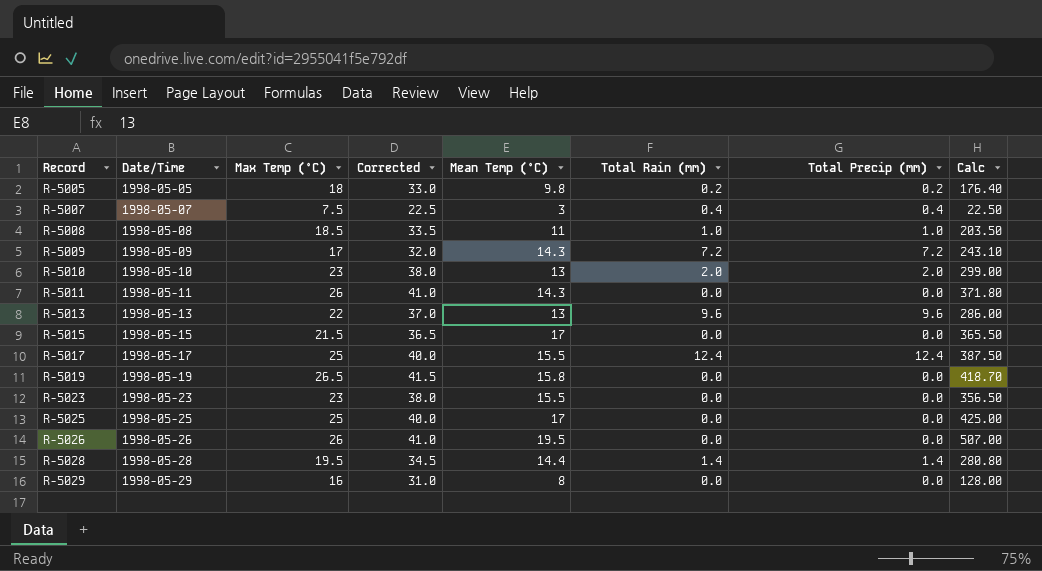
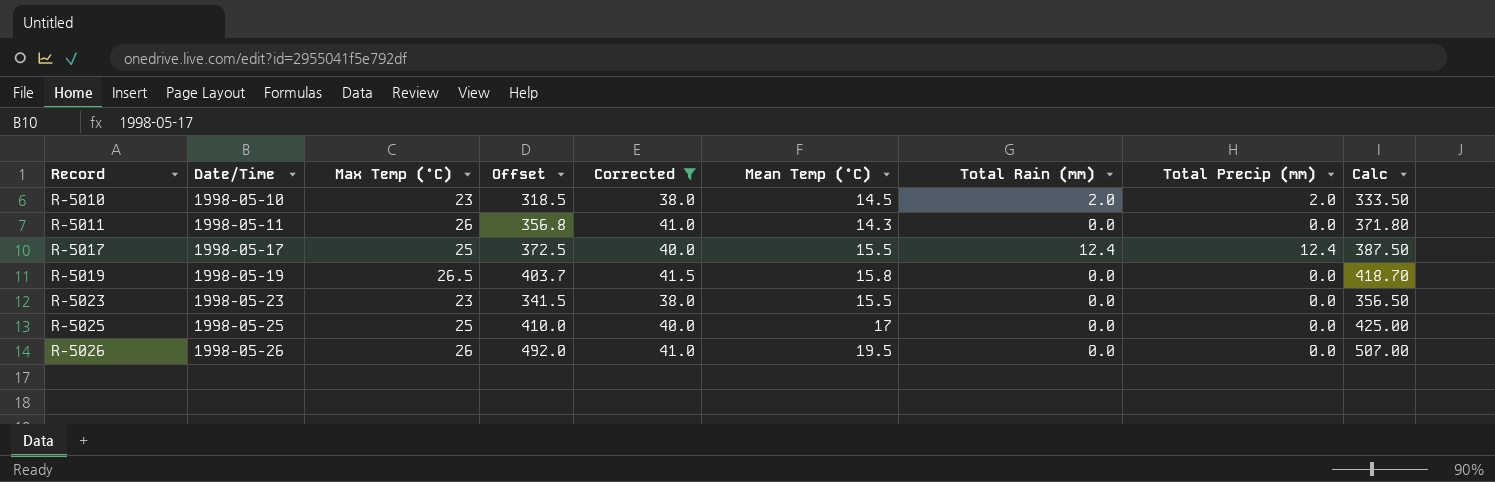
filter: none -> Corrected >= 38.0
column Offset | formula: none -> [Calc] - 15
R-5010 | Mean Temp (°C): 13 -> 14.5
R-5010 | Calc: 299.00 -> 333.50

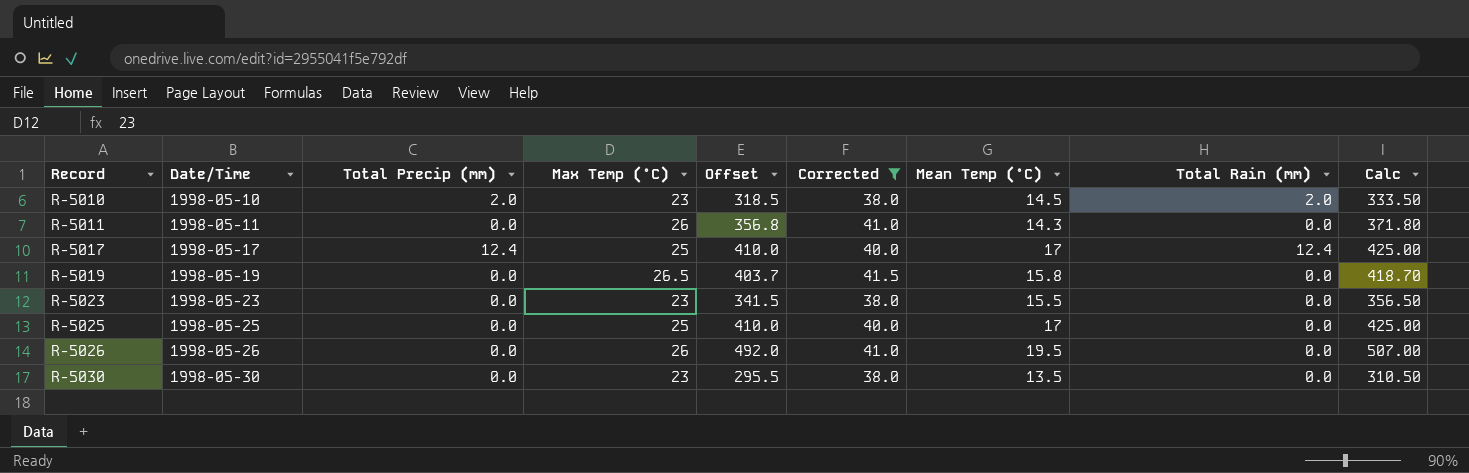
column Total Precip (mm) | position: 8 -> 3
R-5017 | Offset: 372.5 -> 410.0
R-5017 | Mean Temp (°C): 15.5 -> 17
R-5017 | Calc: 387.50 -> 425.00
row R-5030: none -> 1998-05-30 | 0.0 | 23 | 295.5 | 38.0 | 13.5 | 0.0 | 310.50

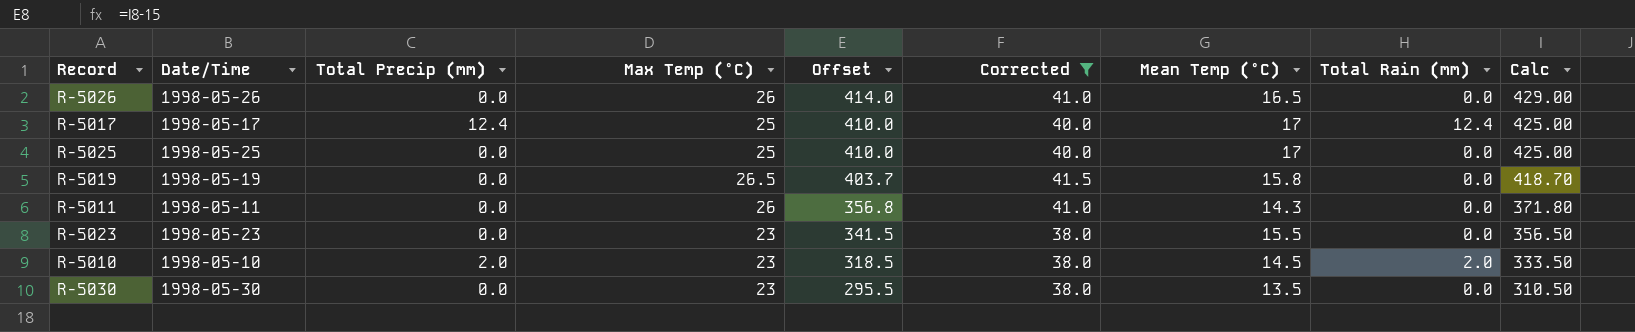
row order: Record ascending -> Offset descending
R-5026 | Offset: 492.0 -> 414.0
R-5026 | Mean Temp (°C): 19.5 -> 16.5
R-5026 | Calc: 507.00 -> 429.00

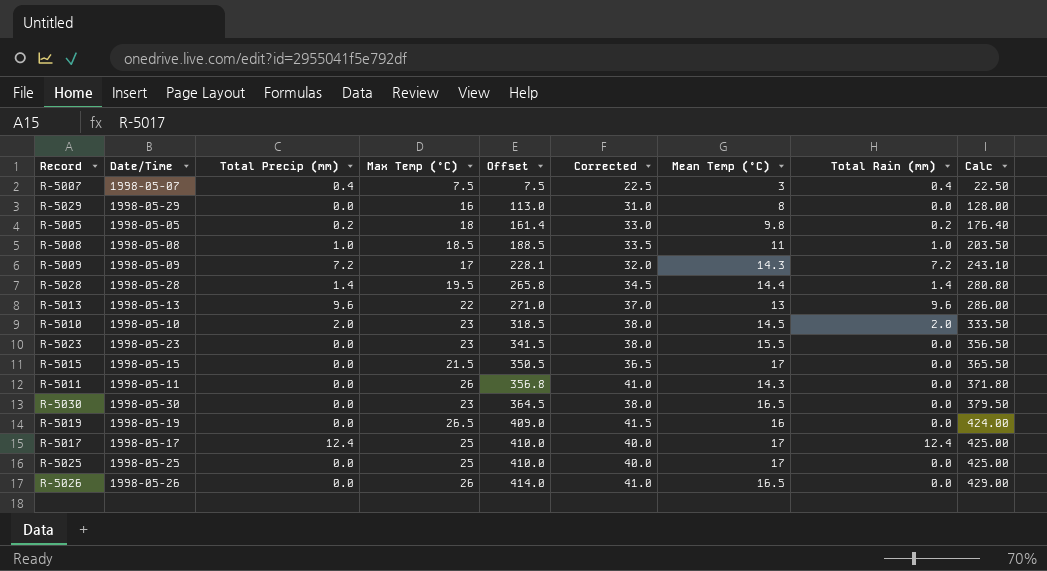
filter: Corrected >= 38.0 -> none
row order: Offset descending -> Offset ascending
R-5030 | Offset: 295.5 -> 364.5
R-5030 | Mean Temp (°C): 13.5 -> 16.5
R-5030 | Calc: 310.50 -> 379.50
R-5019 | Offset: 403.7 -> 409.0
R-5019 | Mean Temp (°C): 15.8 -> 16
R-5019 | Calc: 418.70 -> 424.00

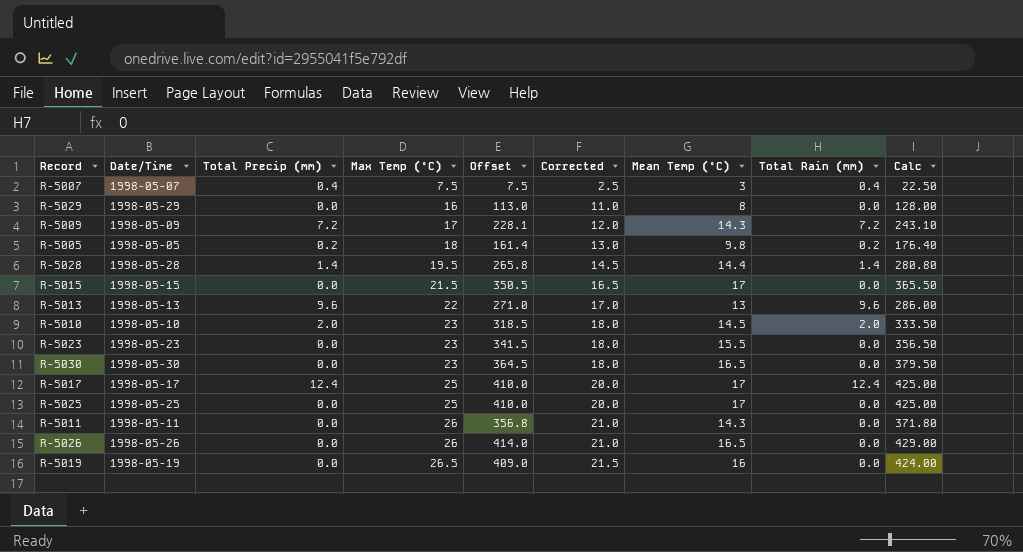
row order: Offset ascending -> Max Temp (°C) ascending
column Corrected | formula: [Max Temp (°C)] + 15 -> [Max Temp (°C)] - 5
row R-5008: 1998-05-08 | 1.0 | 18.5 | 188.5 | 33.5 | 11 | 1.0 | 203.50 -> none

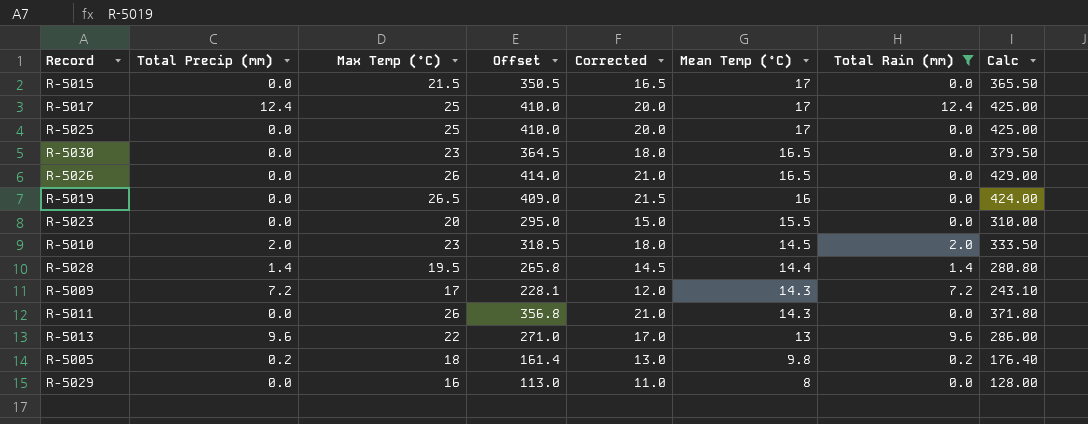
filter: none -> Total Rain (mm) != 0.4
row order: Max Temp (°C) ascending -> Mean Temp (°C) descending
column Date/Time | position: 2 -> none
R-5023 | Max Temp (°C): 23 -> 20
R-5023 | Offset: 341.5 -> 295.0
R-5023 | Corrected: 18.0 -> 15.0
R-5023 | Calc: 356.50 -> 310.00

